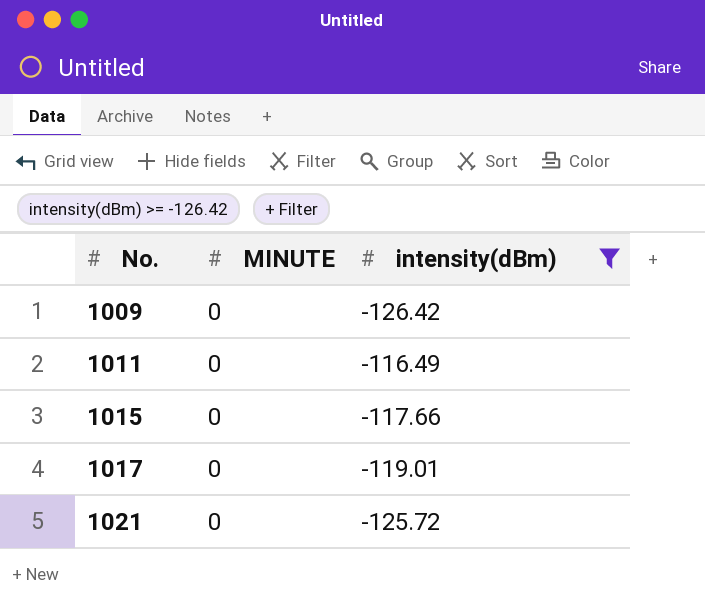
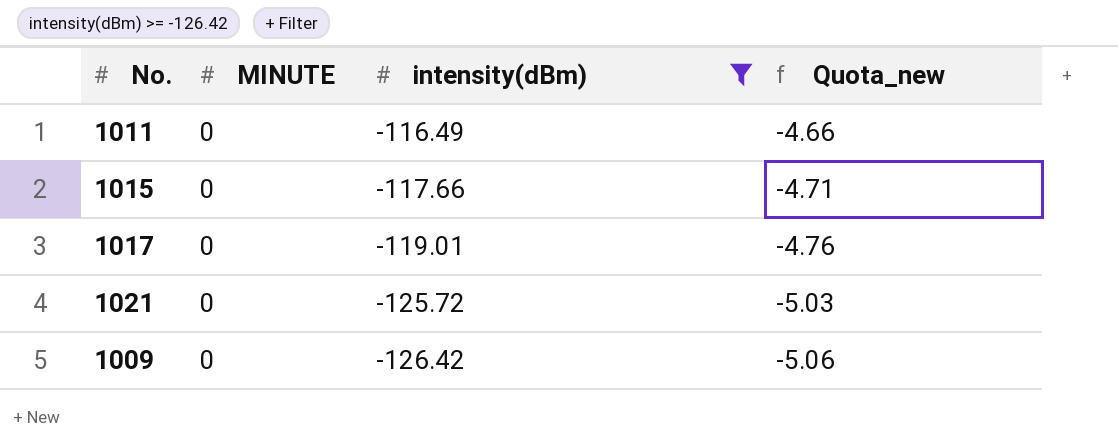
row order: No. ascending -> intensity(dBm) descending
column Quota_new | formula: none -> [intensity(dBm)] * 0.04

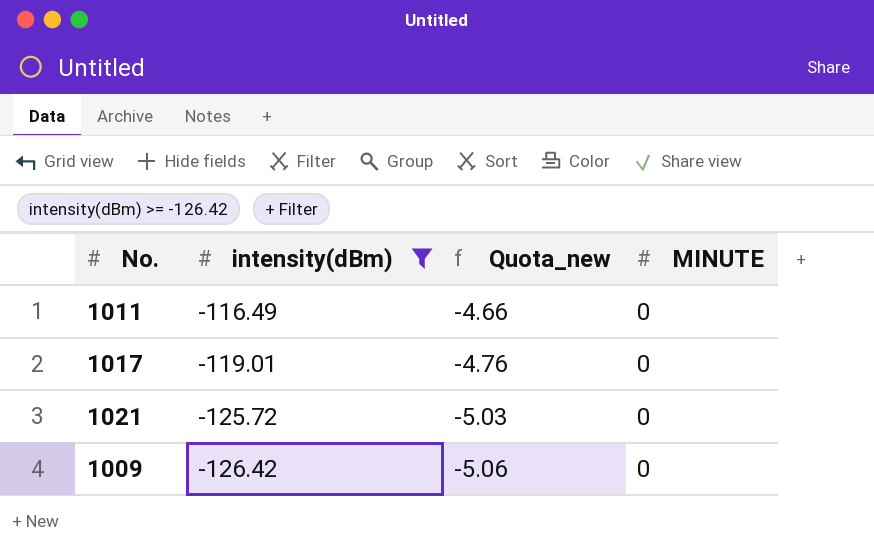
column MINUTE | position: 2 -> 4
row 1015: 0 | -117.66 | -4.71 -> none

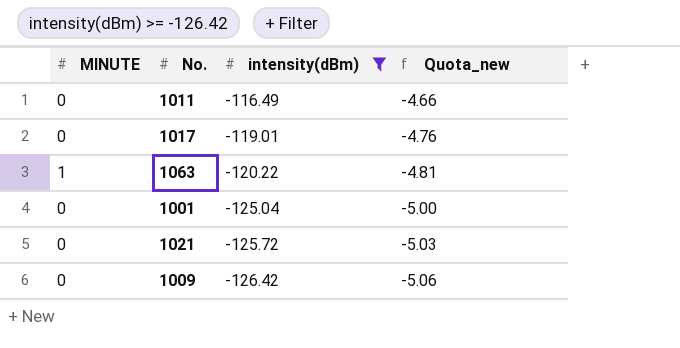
column MINUTE | position: 4 -> 1
row 1063: none -> 1 | -120.22 | -4.81
row 1001: none -> 0 | -125.04 | -5.00

